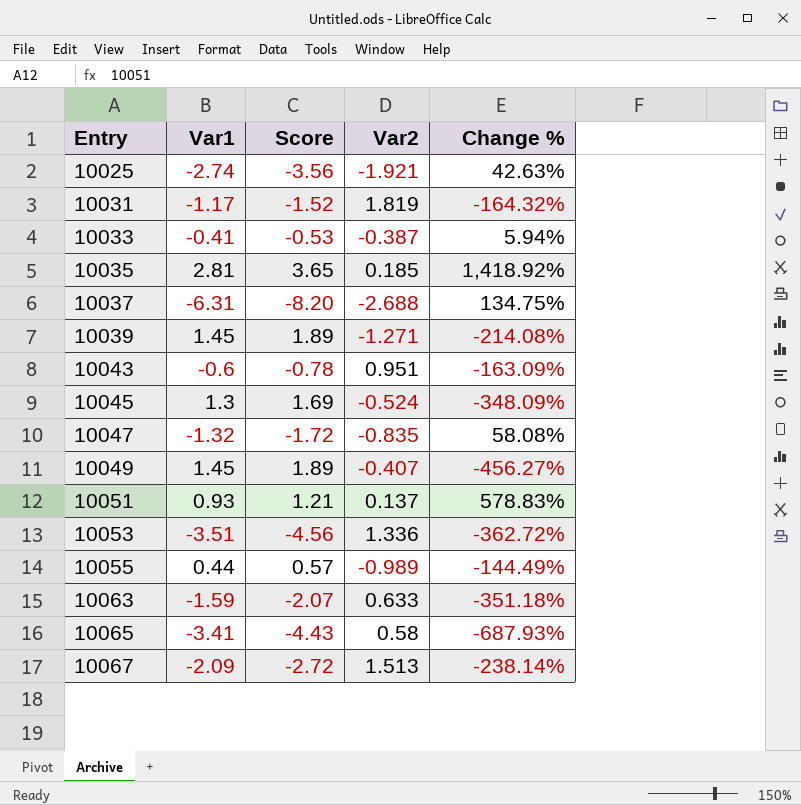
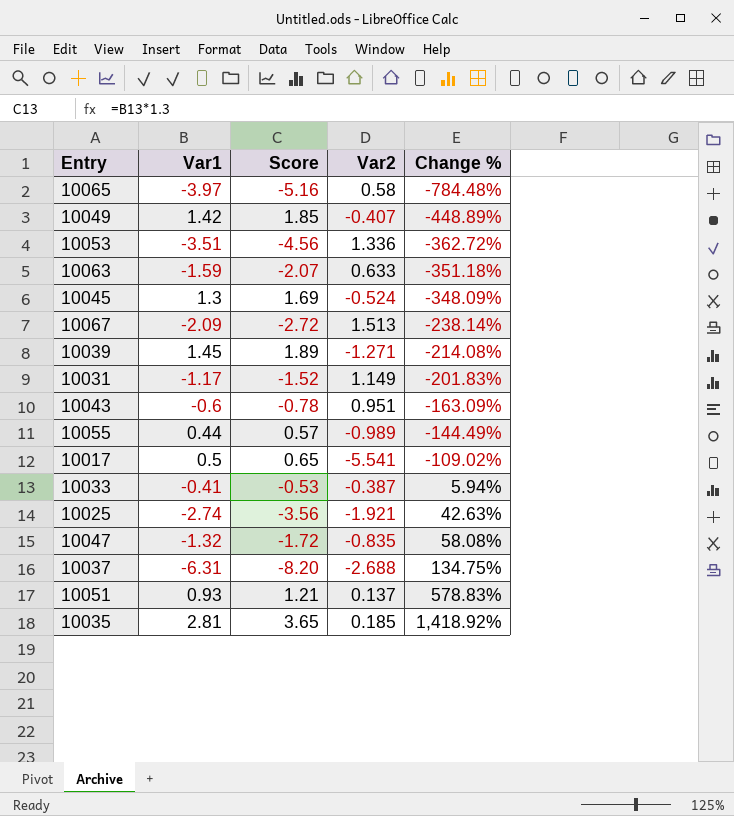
row order: Entry ascending -> Change % ascending
10065 | Var1: -3.41 -> -3.97
10065 | Score: -4.43 -> -5.16
10065 | Change %: -687.93% -> -784.48%
10049 | Var1: 1.45 -> 1.42
10049 | Score: 1.89 -> 1.85
10049 | Change %: -456.27% -> -448.89%
10031 | Var2: 1.819 -> 1.149
10031 | Change %: -164.32% -> -201.83%
row 10017: none -> 0.5 | 0.65 | -5.541 | -109.02%

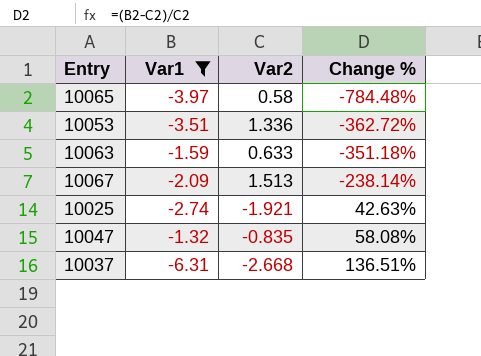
filter: none -> Var1 <= -1.32
column Score | formula: [Var1] * 1.3 -> none
10037 | Var2: -2.688 -> -2.668
10037 | Change %: 134.75% -> 136.51%

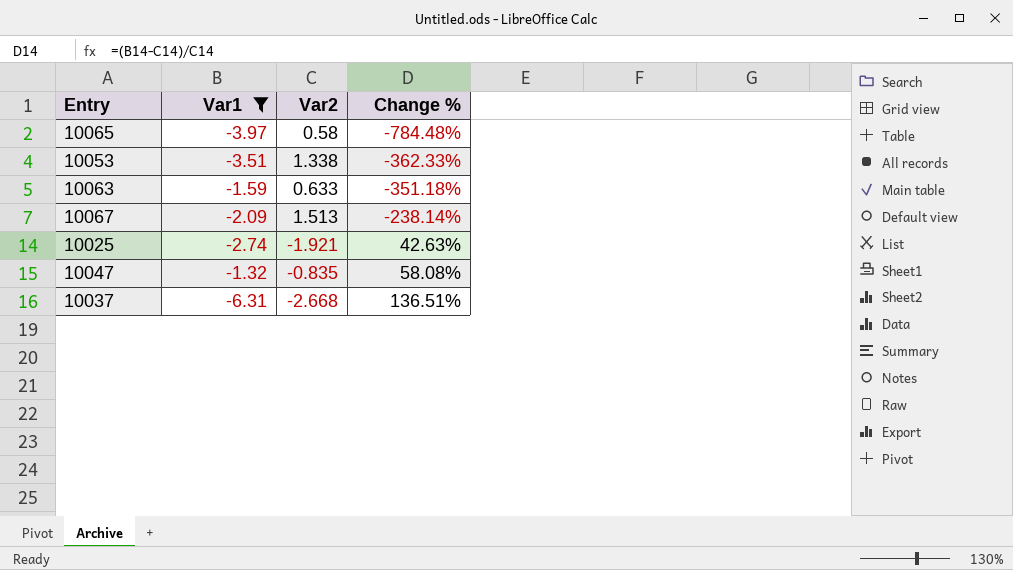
10053 | Var2: 1.336 -> 1.338
10053 | Change %: -362.72% -> -362.33%

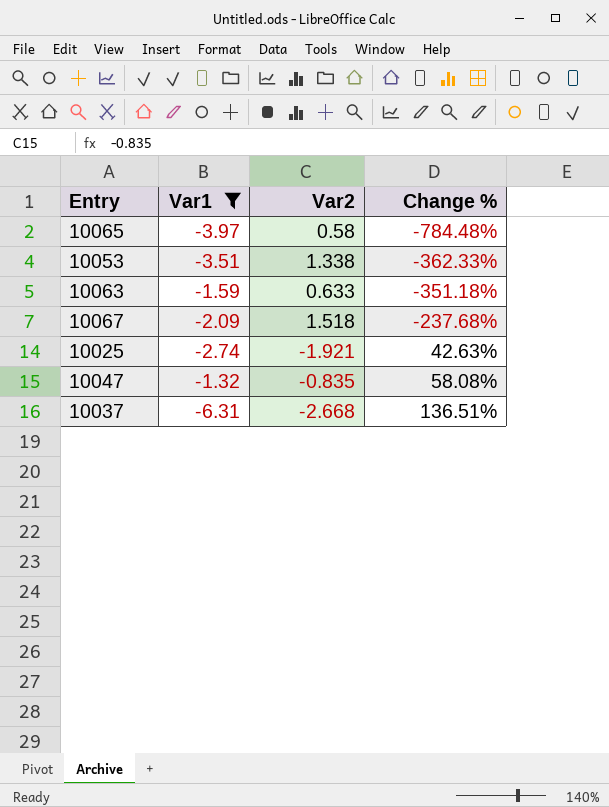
10067 | Var2: 1.513 -> 1.518
10067 | Change %: -238.14% -> -237.68%

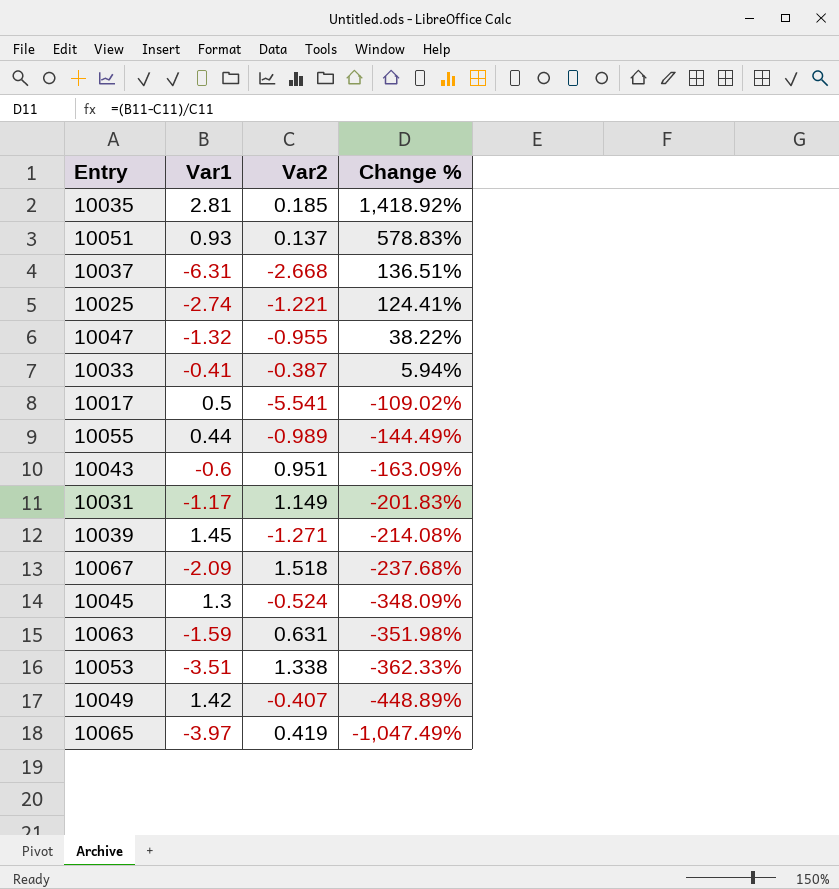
filter: Var1 <= -1.32 -> none
row order: Change % ascending -> Change % descending
10025 | Var2: -1.921 -> -1.221
10025 | Change %: 42.63% -> 124.41%
10047 | Var2: -0.835 -> -0.955
10047 | Change %: 58.08% -> 38.22%
10063 | Var2: 0.633 -> 0.631
10063 | Change %: -351.18% -> -351.98%
10065 | Var2: 0.58 -> 0.419
10065 | Change %: -784.48% -> -1,047.49%

